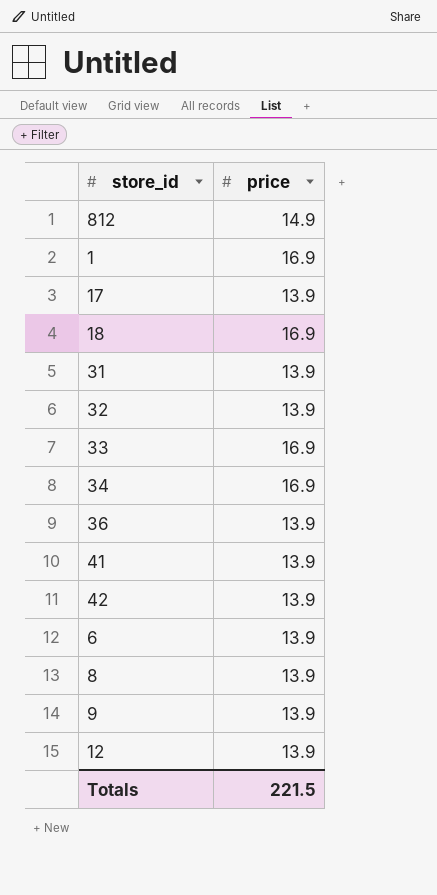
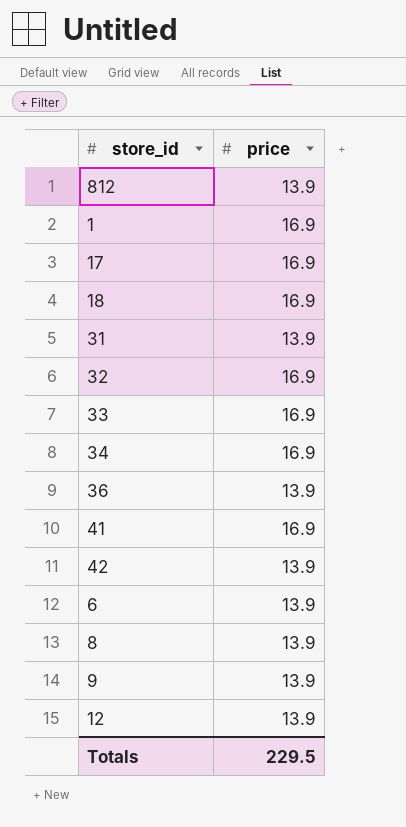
812 | price: 14.9 -> 13.9
17 | price: 13.9 -> 16.9
32 | price: 13.9 -> 16.9
41 | price: 13.9 -> 16.9
Totals | price: 221.5 -> 229.5

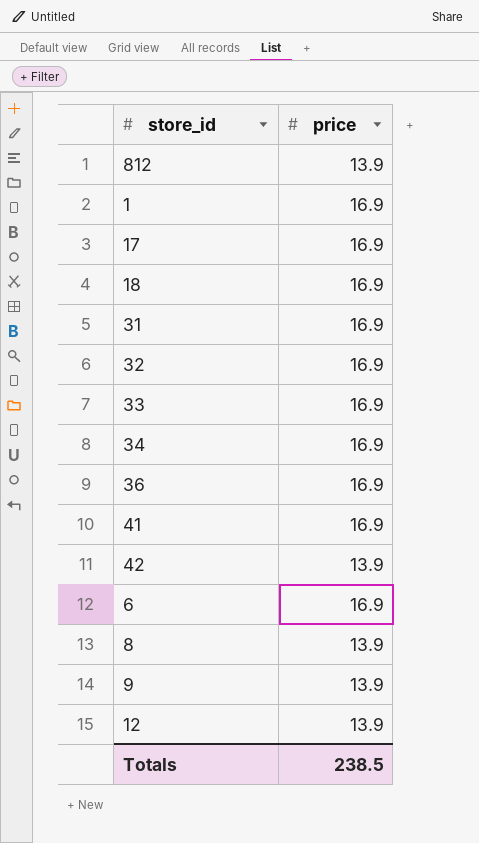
31 | price: 13.9 -> 16.9
36 | price: 13.9 -> 16.9
6 | price: 13.9 -> 16.9
Totals | price: 229.5 -> 238.5

